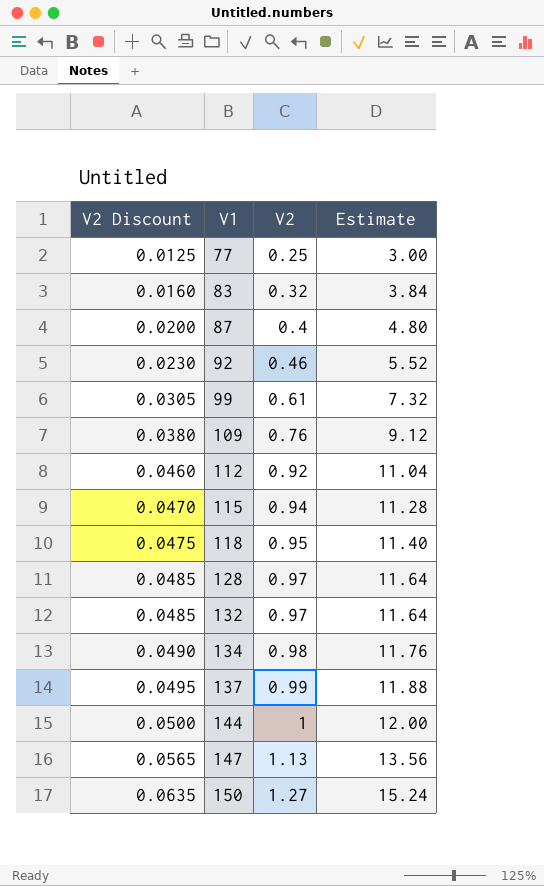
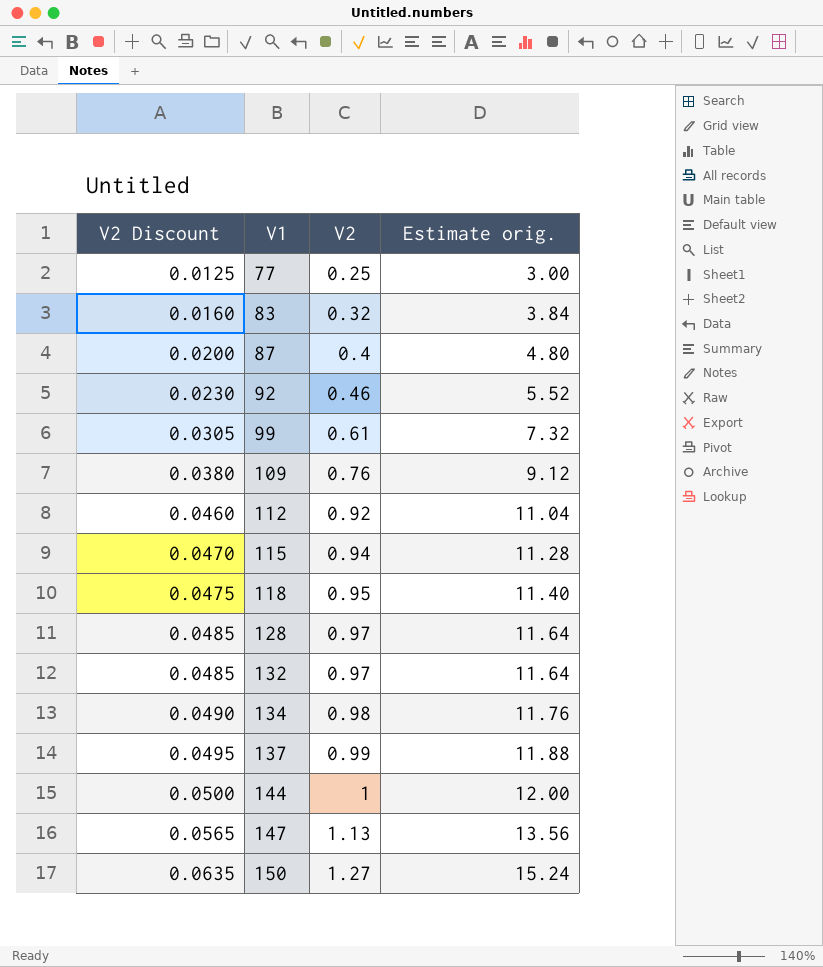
column name: Estimate -> Estimate orig.

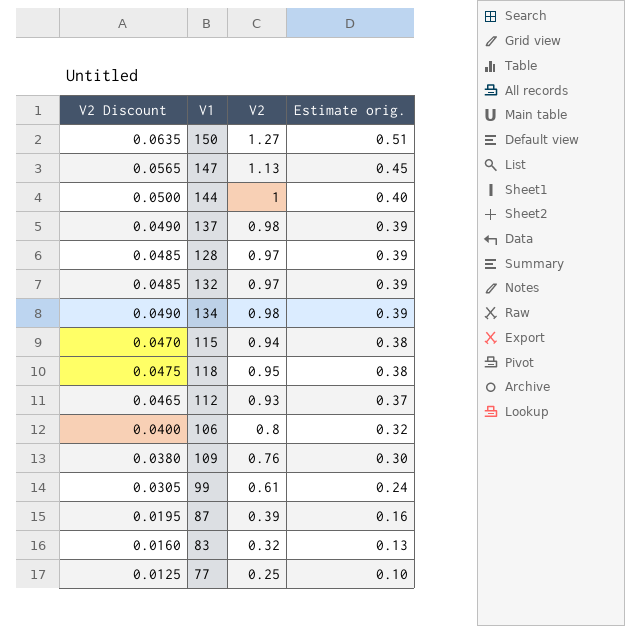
row order: V2 Discount ascending -> Estimate orig. descending
column Estimate orig. | formula: [V2] * 12 -> [V2] * 0.4
row 92: 0.0230 | 0.46 | 5.52 -> none
137 | V2 Discount: 0.0495 -> 0.0490
137 | V2: 0.99 -> 0.98
112 | V2 Discount: 0.0460 -> 0.0465
112 | V2: 0.92 -> 0.93
row 106: none -> 0.0400 | 0.8 | 0.32
87 | V2 Discount: 0.0200 -> 0.0195
87 | V2: 0.4 -> 0.39

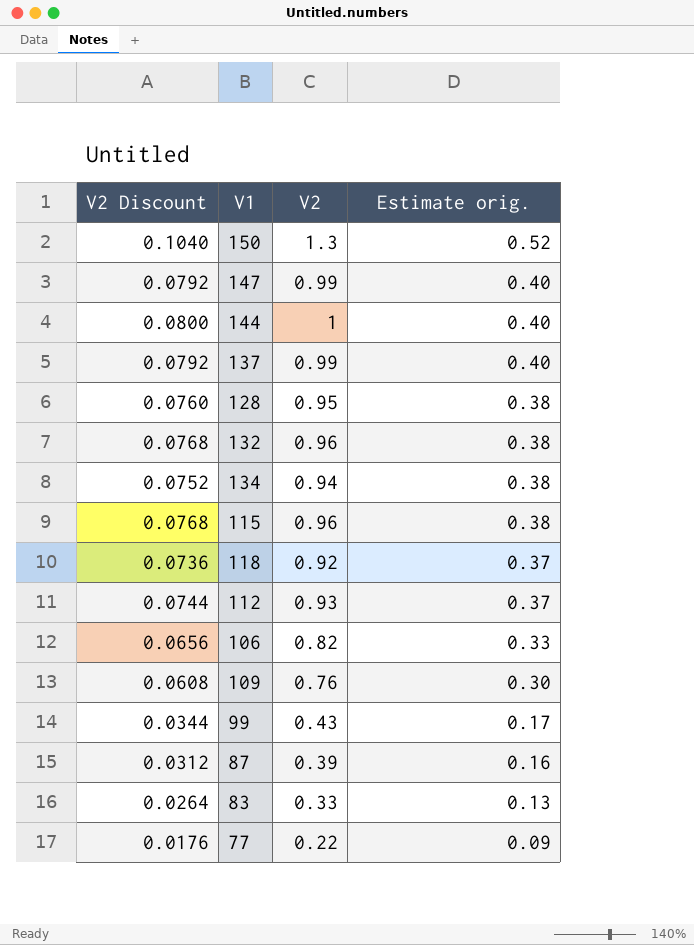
column V2 Discount | formula: [V2] * 0.05 -> [V2] * 0.08
150 | V2: 1.27 -> 1.3
150 | Estimate orig.: 0.51 -> 0.52
147 | V2: 1.13 -> 0.99
147 | Estimate orig.: 0.45 -> 0.40
137 | V2: 0.98 -> 0.99
137 | Estimate orig.: 0.39 -> 0.40
128 | V2: 0.97 -> 0.95
128 | Estimate orig.: 0.39 -> 0.38
132 | V2: 0.97 -> 0.96
132 | Estimate orig.: 0.39 -> 0.38
134 | V2: 0.98 -> 0.94
134 | Estimate orig.: 0.39 -> 0.38
115 | V2: 0.94 -> 0.96
118 | V2: 0.95 -> 0.92
118 | Estimate orig.: 0.38 -> 0.37
106 | V2: 0.8 -> 0.82
106 | Estimate orig.: 0.32 -> 0.33
99 | V2: 0.61 -> 0.43
99 | Estimate orig.: 0.24 -> 0.17
83 | V2: 0.32 -> 0.33
77 | V2: 0.25 -> 0.22
77 | Estimate orig.: 0.10 -> 0.09

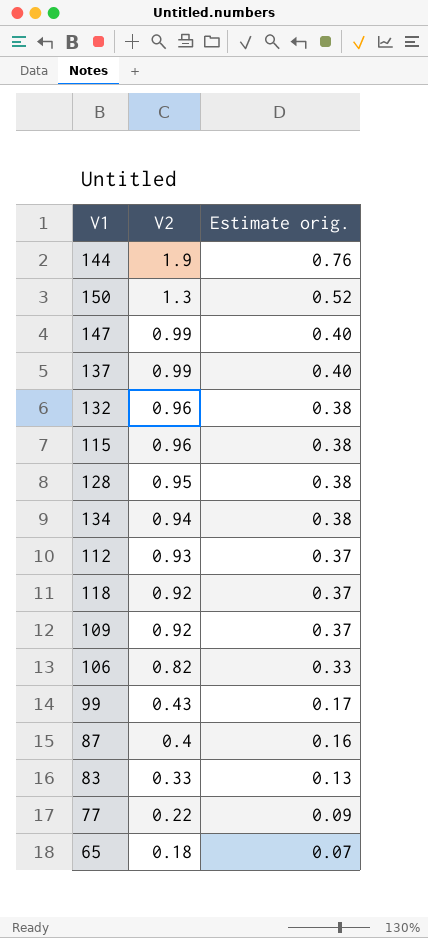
row order: Estimate orig. descending -> V2 descending
column V2 Discount | formula: [V2] * 0.08 -> none
144 | V2: 1 -> 1.9
144 | Estimate orig.: 0.40 -> 0.76
109 | V2: 0.76 -> 0.92
109 | Estimate orig.: 0.30 -> 0.37
87 | V2: 0.39 -> 0.4
row 65: none -> 0.18 | 0.07

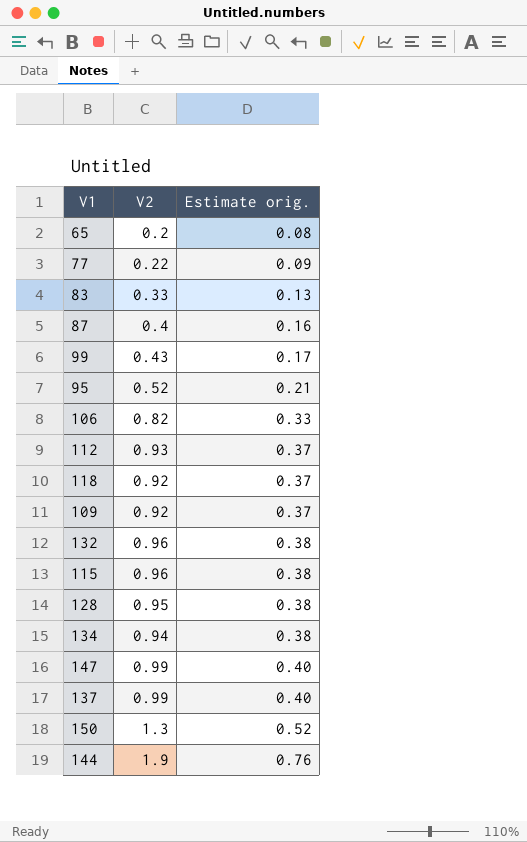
row order: V2 descending -> Estimate orig. ascending
65 | V2: 0.18 -> 0.2
65 | Estimate orig.: 0.07 -> 0.08
row 95: none -> 0.52 | 0.21

